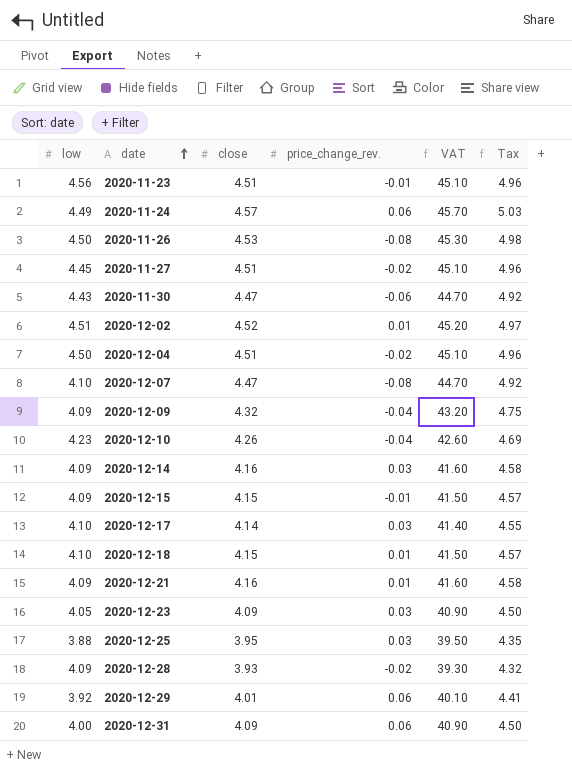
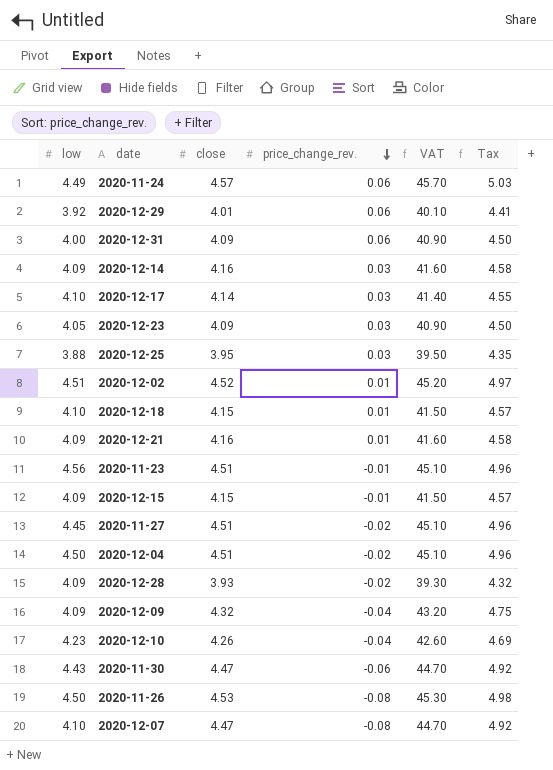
row order: date ascending -> price_change_rev. descending

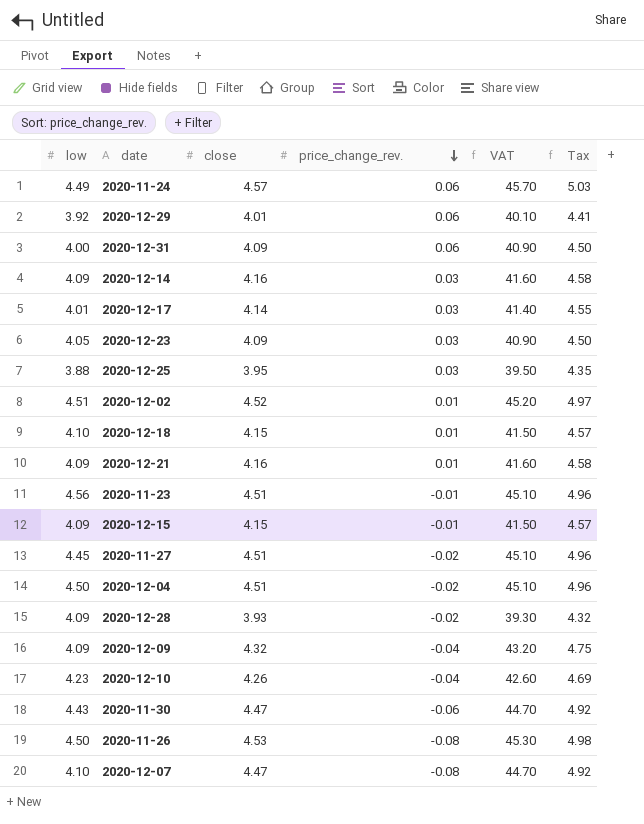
2020-12-17 | low: 4.10 -> 4.01

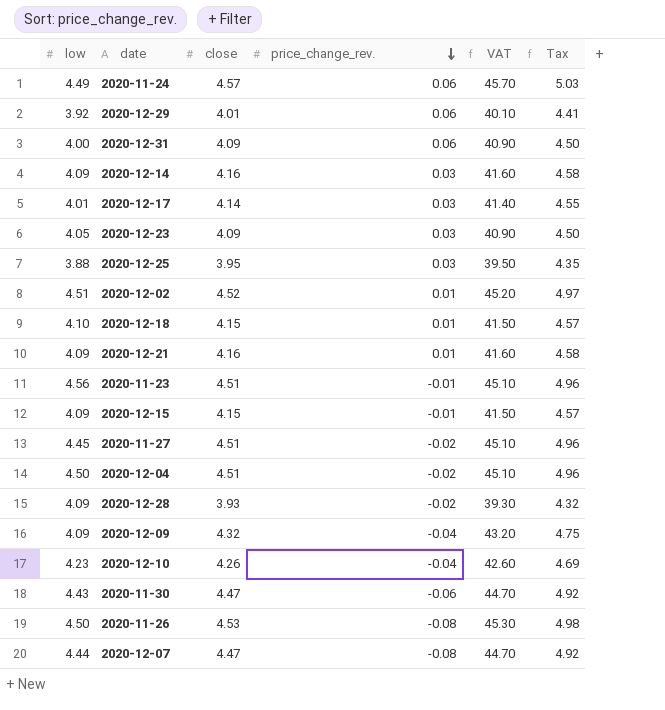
2020-12-07 | low: 4.10 -> 4.44

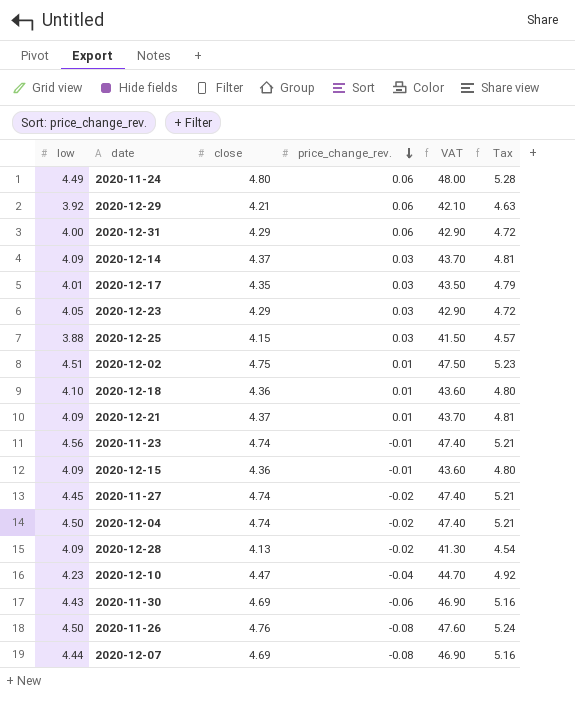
row 2020-12-09: 4.09 | 4.32 | -0.04 | 43.20 | 4.75 -> none
2020-11-24 | close: 4.57 -> 4.80
2020-11-24 | VAT: 45.70 -> 48.00
2020-11-24 | Tax: 5.03 -> 5.28
2020-12-29 | close: 4.01 -> 4.21
2020-12-29 | VAT: 40.10 -> 42.10
2020-12-29 | Tax: 4.41 -> 4.63
2020-12-31 | close: 4.09 -> 4.29
2020-12-31 | VAT: 40.90 -> 42.90
2020-12-31 | Tax: 4.50 -> 4.72
2020-12-14 | close: 4.16 -> 4.37
2020-12-14 | VAT: 41.60 -> 43.70
2020-12-14 | Tax: 4.58 -> 4.81
2020-12-17 | close: 4.14 -> 4.35
2020-12-17 | VAT: 41.40 -> 43.50
2020-12-17 | Tax: 4.55 -> 4.79
2020-12-23 | close: 4.09 -> 4.29
2020-12-23 | VAT: 40.90 -> 42.90
2020-12-23 | Tax: 4.50 -> 4.72
2020-12-25 | close: 3.95 -> 4.15
2020-12-25 | VAT: 39.50 -> 41.50
2020-12-25 | Tax: 4.35 -> 4.57
2020-12-02 | close: 4.52 -> 4.75
2020-12-02 | VAT: 45.20 -> 47.50
2020-12-02 | Tax: 4.97 -> 5.23
2020-12-18 | close: 4.15 -> 4.36
2020-12-18 | VAT: 41.50 -> 43.60
2020-12-18 | Tax: 4.57 -> 4.80
2020-12-21 | close: 4.16 -> 4.37
2020-12-21 | VAT: 41.60 -> 43.70
2020-12-21 | Tax: 4.58 -> 4.81
2020-11-23 | close: 4.51 -> 4.74
2020-11-23 | VAT: 45.10 -> 47.40
2020-11-23 | Tax: 4.96 -> 5.21
2020-12-15 | close: 4.15 -> 4.36
2020-12-15 | VAT: 41.50 -> 43.60
2020-12-15 | Tax: 4.57 -> 4.80
2020-11-27 | close: 4.51 -> 4.74
2020-11-27 | VAT: 45.10 -> 47.40
2020-11-27 | Tax: 4.96 -> 5.21
2020-12-04 | close: 4.51 -> 4.74
2020-12-04 | VAT: 45.10 -> 47.40
2020-12-04 | Tax: 4.96 -> 5.21
2020-12-28 | close: 3.93 -> 4.13
2020-12-28 | VAT: 39.30 -> 41.30
2020-12-28 | Tax: 4.32 -> 4.54
2020-12-10 | close: 4.26 -> 4.47
2020-12-10 | VAT: 42.60 -> 44.70
2020-12-10 | Tax: 4.69 -> 4.92
2020-11-30 | close: 4.47 -> 4.69
2020-11-30 | VAT: 44.70 -> 46.90
2020-11-30 | Tax: 4.92 -> 5.16
2020-11-26 | close: 4.53 -> 4.76
2020-11-26 | VAT: 45.30 -> 47.60
2020-11-26 | Tax: 4.98 -> 5.24
2020-12-07 | close: 4.47 -> 4.69
2020-12-07 | VAT: 44.70 -> 46.90
2020-12-07 | Tax: 4.92 -> 5.16

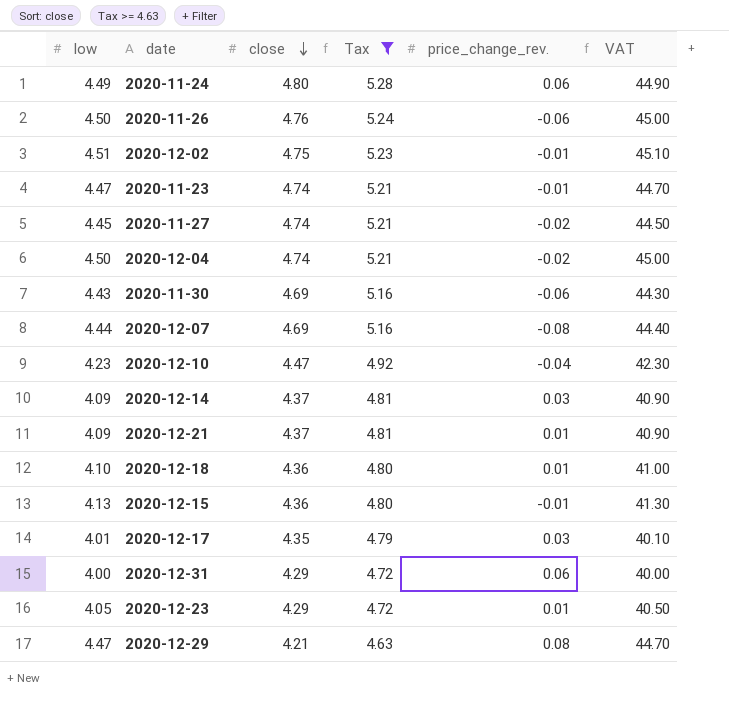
filter: none -> Tax >= 4.63
row order: price_change_rev. descending -> close descending
column Tax | position: 6 -> 4
column VAT | formula: [close] * 10 -> [low] * 10
2020-11-26 | price_change_rev.: -0.08 -> -0.06
2020-12-02 | price_change_rev.: 0.01 -> -0.01
2020-11-23 | low: 4.56 -> 4.47
2020-12-15 | low: 4.09 -> 4.13
2020-12-23 | price_change_rev.: 0.03 -> 0.01
2020-12-29 | low: 3.92 -> 4.47
2020-12-29 | price_change_rev.: 0.06 -> 0.08

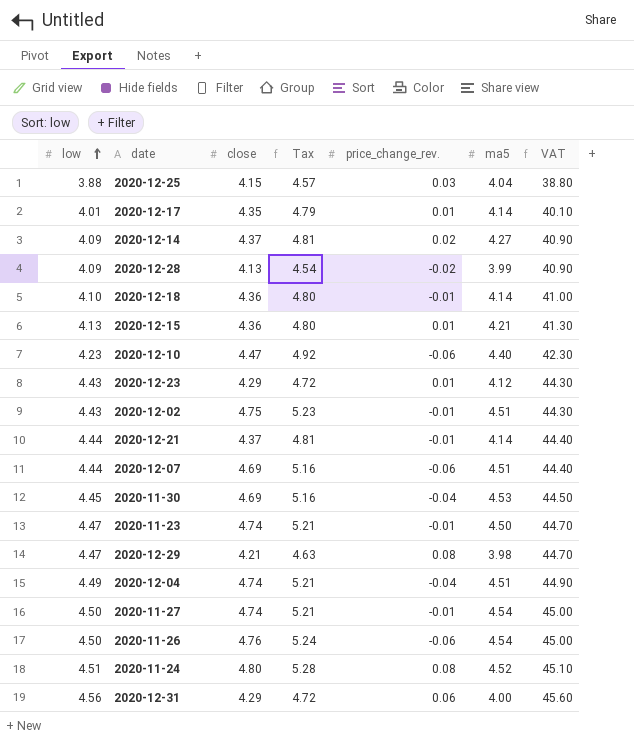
filter: Tax >= 4.63 -> none
row order: close descending -> low ascending
column ma5 | position: none -> 6
2020-12-17 | price_change_rev.: 0.03 -> 0.01
2020-12-14 | price_change_rev.: 0.03 -> 0.02
2020-12-18 | price_change_rev.: 0.01 -> -0.01
2020-12-15 | price_change_rev.: -0.01 -> 0.01
2020-12-10 | price_change_rev.: -0.04 -> -0.06
2020-12-23 | low: 4.05 -> 4.43
2020-12-23 | VAT: 40.50 -> 44.30
2020-12-02 | low: 4.51 -> 4.43
2020-12-02 | VAT: 45.10 -> 44.30
2020-12-21 | low: 4.09 -> 4.44
2020-12-21 | price_change_rev.: 0.01 -> -0.01
2020-12-21 | VAT: 40.90 -> 44.40
2020-12-07 | price_change_rev.: -0.08 -> -0.06
2020-11-30 | low: 4.43 -> 4.45
2020-11-30 | price_change_rev.: -0.06 -> -0.04
2020-11-30 | VAT: 44.30 -> 44.50
2020-12-04 | low: 4.50 -> 4.49
2020-12-04 | price_change_rev.: -0.02 -> -0.04
2020-12-04 | VAT: 45.00 -> 44.90
2020-11-27 | low: 4.45 -> 4.50
2020-11-27 | price_change_rev.: -0.02 -> -0.01
2020-11-27 | VAT: 44.50 -> 45.00
2020-11-24 | low: 4.49 -> 4.51
2020-11-24 | price_change_rev.: 0.06 -> 0.08
2020-11-24 | VAT: 44.90 -> 45.10
2020-12-31 | low: 4.00 -> 4.56
2020-12-31 | VAT: 40.00 -> 45.60

